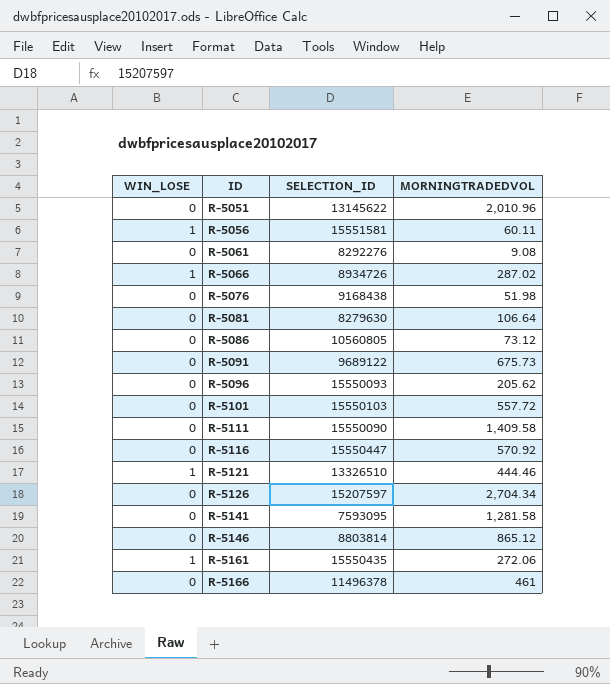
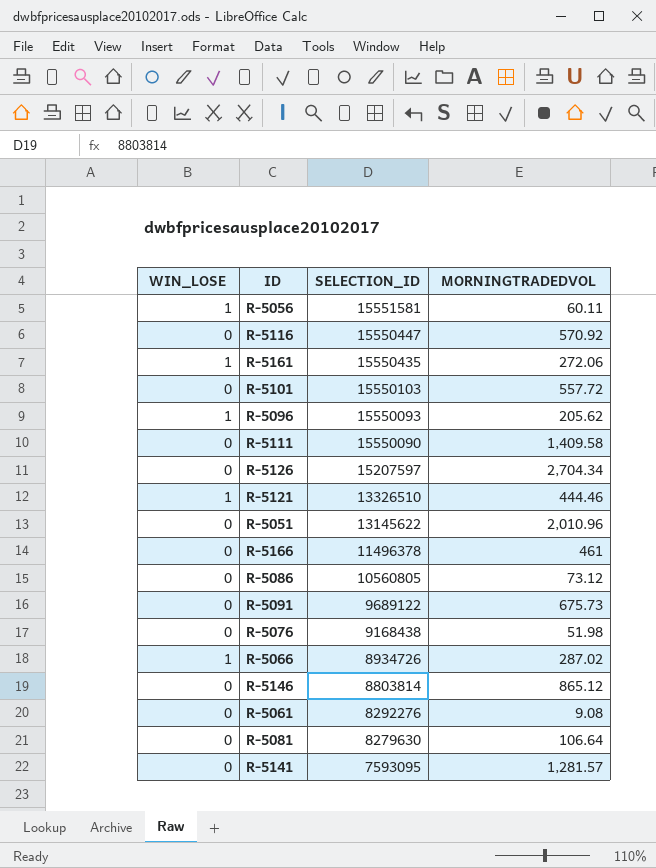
row order: ID ascending -> SELECTION_ID descending
R-5096 | WIN_LOSE: 0 -> 1
R-5141 | MORNINGTRADEDVOL: 1,281.58 -> 1,281.57

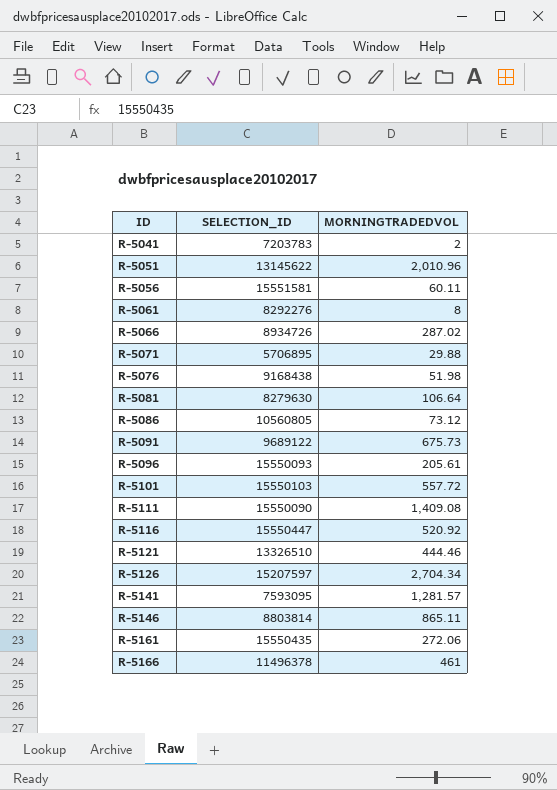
row order: SELECTION_ID descending -> ID ascending
column WIN_LOSE | position: 1 -> none
row R-5041: none -> 7203783 | 2
R-5061 | MORNINGTRADEDVOL: 9.08 -> 8
row R-5071: none -> 5706895 | 29.88
R-5096 | MORNINGTRADEDVOL: 205.62 -> 205.61
R-5111 | MORNINGTRADEDVOL: 1,409.58 -> 1,409.08
R-5116 | MORNINGTRADEDVOL: 570.92 -> 520.92
R-5146 | MORNINGTRADEDVOL: 865.12 -> 865.11

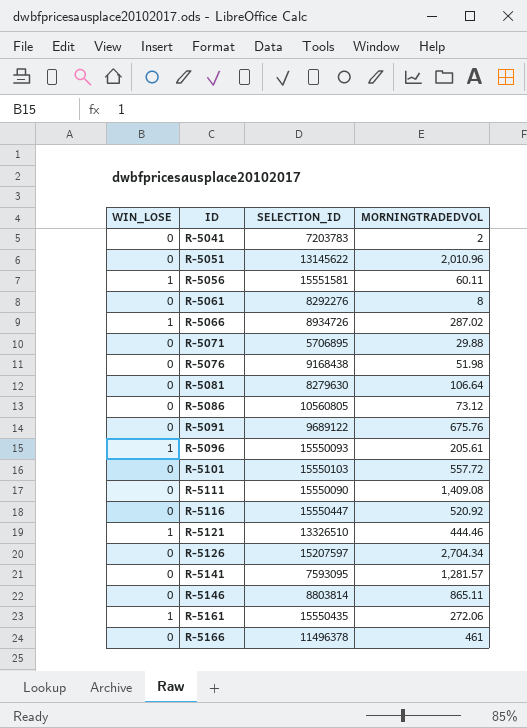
column WIN_LOSE | position: none -> 1
R-5091 | MORNINGTRADEDVOL: 675.73 -> 675.76

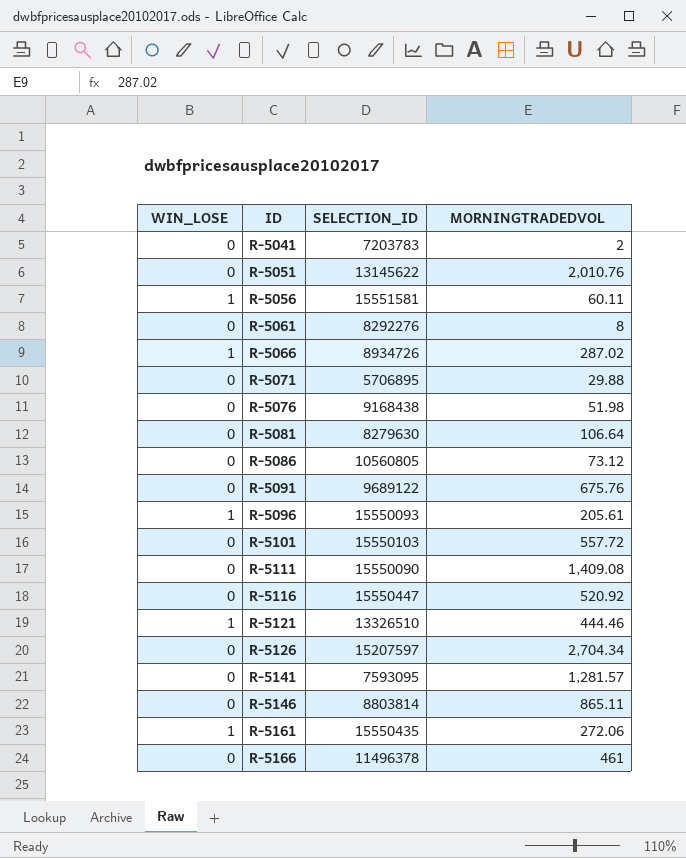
R-5051 | MORNINGTRADEDVOL: 2,010.96 -> 2,010.76

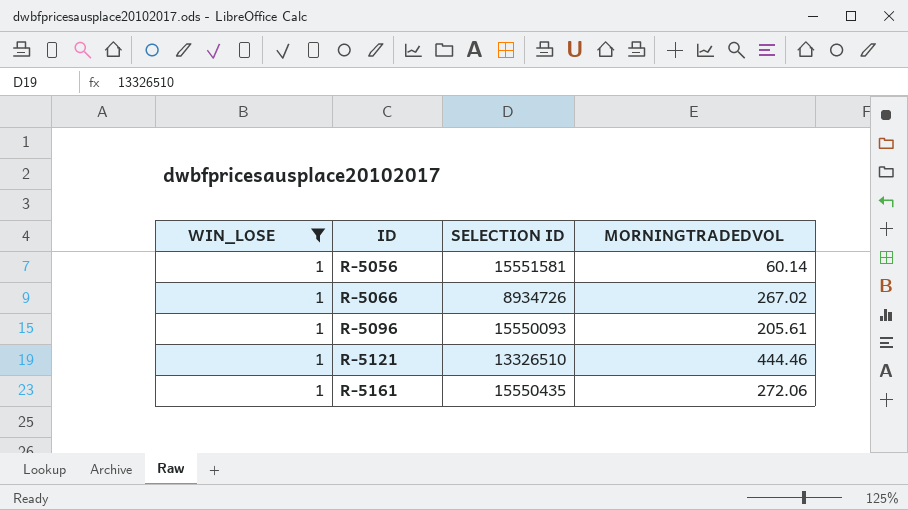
filter: none -> WIN_LOSE = 1
column name: SELECTION_ID -> SELECTION ID
R-5056 | MORNINGTRADEDVOL: 60.11 -> 60.14
R-5066 | MORNINGTRADEDVOL: 287.02 -> 267.02

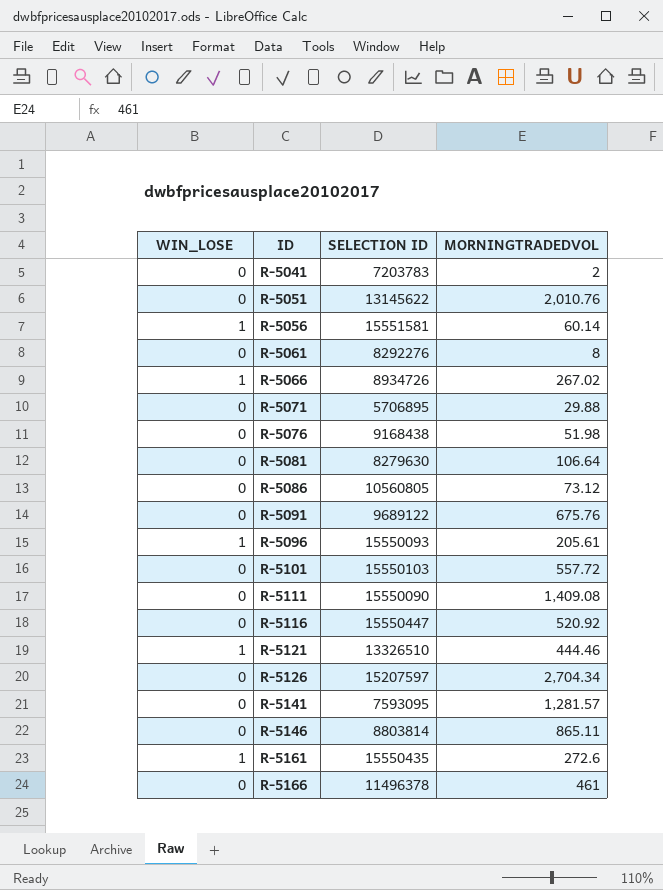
filter: WIN_LOSE = 1 -> none
R-5161 | MORNINGTRADEDVOL: 272.06 -> 272.6

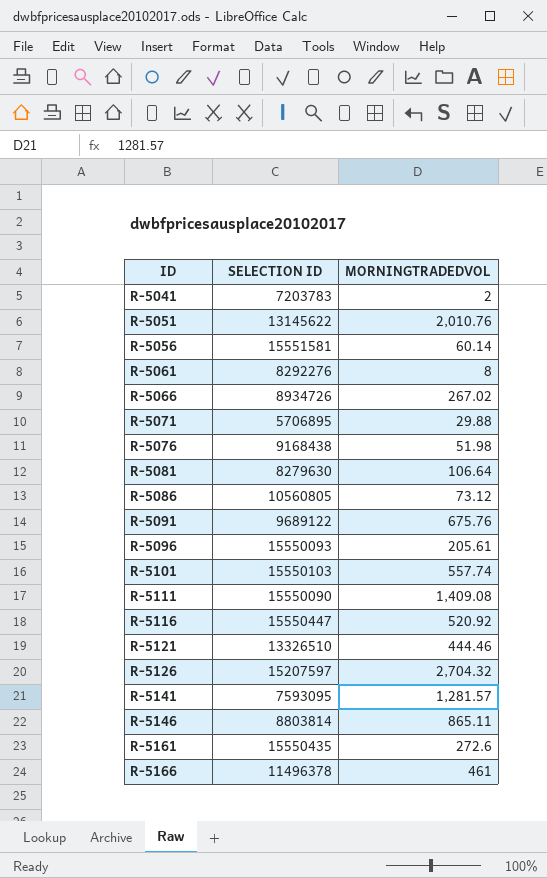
column WIN_LOSE | position: 1 -> none
R-5101 | MORNINGTRADEDVOL: 557.72 -> 557.74
R-5126 | MORNINGTRADEDVOL: 2,704.34 -> 2,704.32

